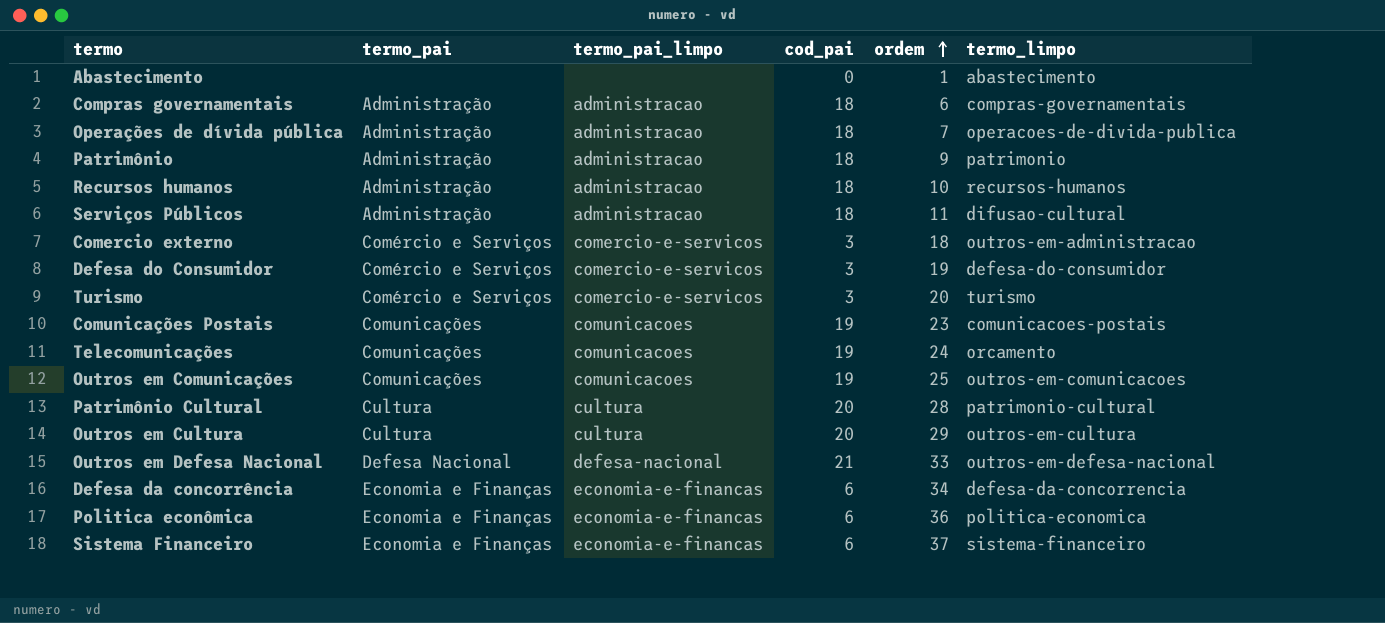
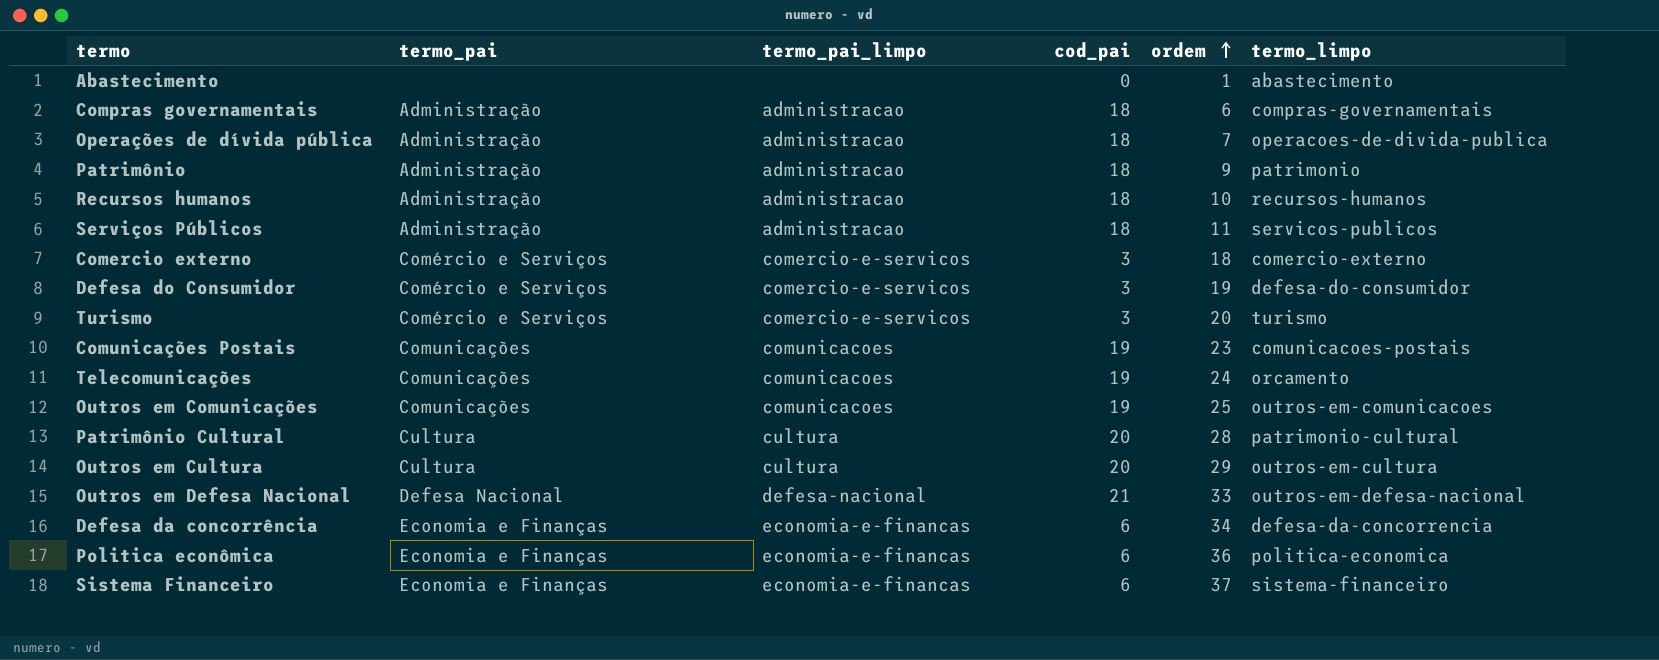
Serviços Públicos | termo_limpo: difusao-cultural -> servicos-publicos
Comercio externo | termo_limpo: outros-em-administracao -> comercio-externo

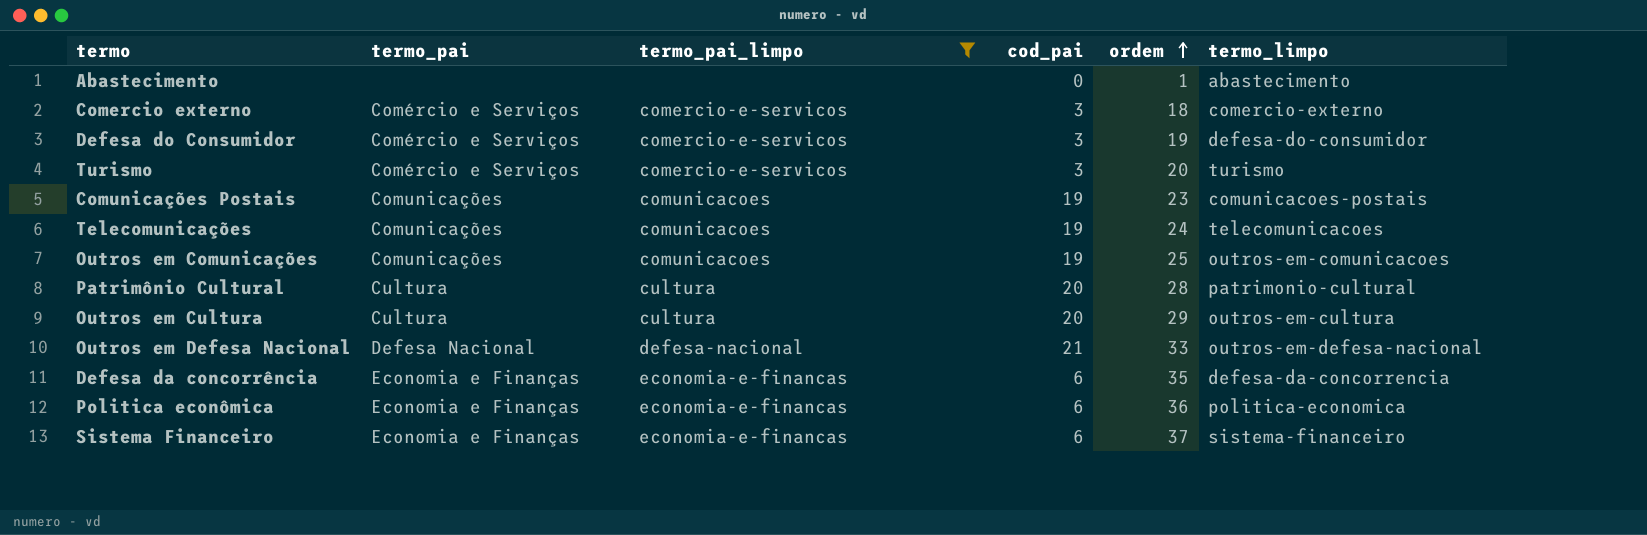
filter: none -> termo_pai_limpo != administracao
Telecomunicações | termo_limpo: orcamento -> telecomunicacoes
Defesa da concorrência | ordem: 34 -> 35

